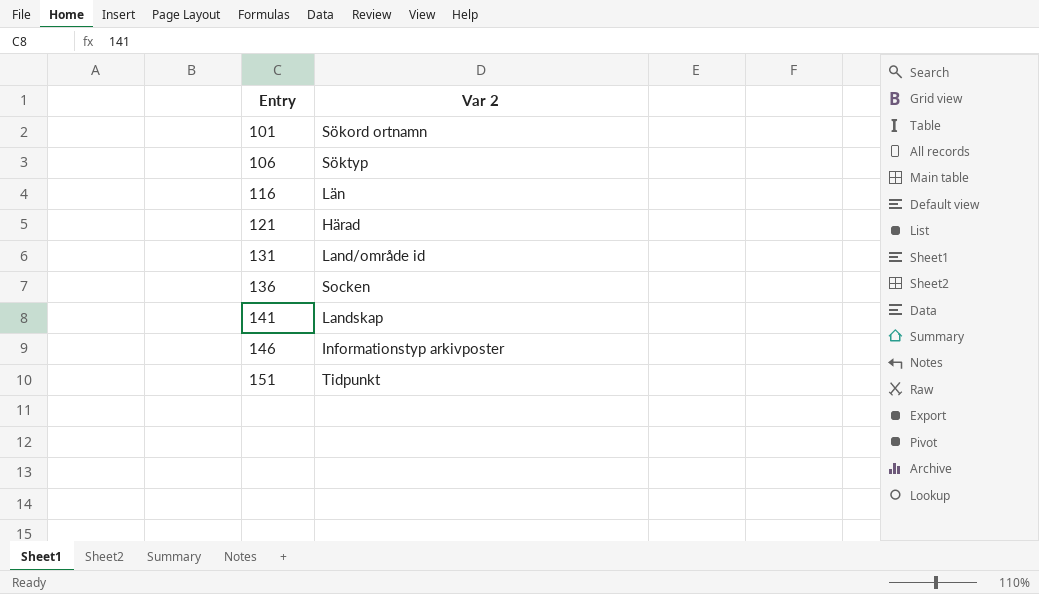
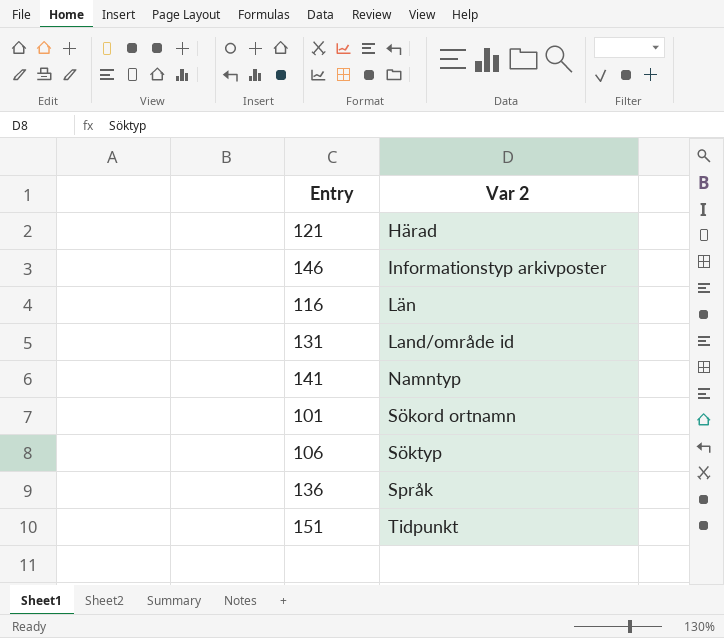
row order: Entry ascending -> Var 2 ascending
141 | Var 2: Landskap -> Namntyp
136 | Var 2: Socken -> Språk

